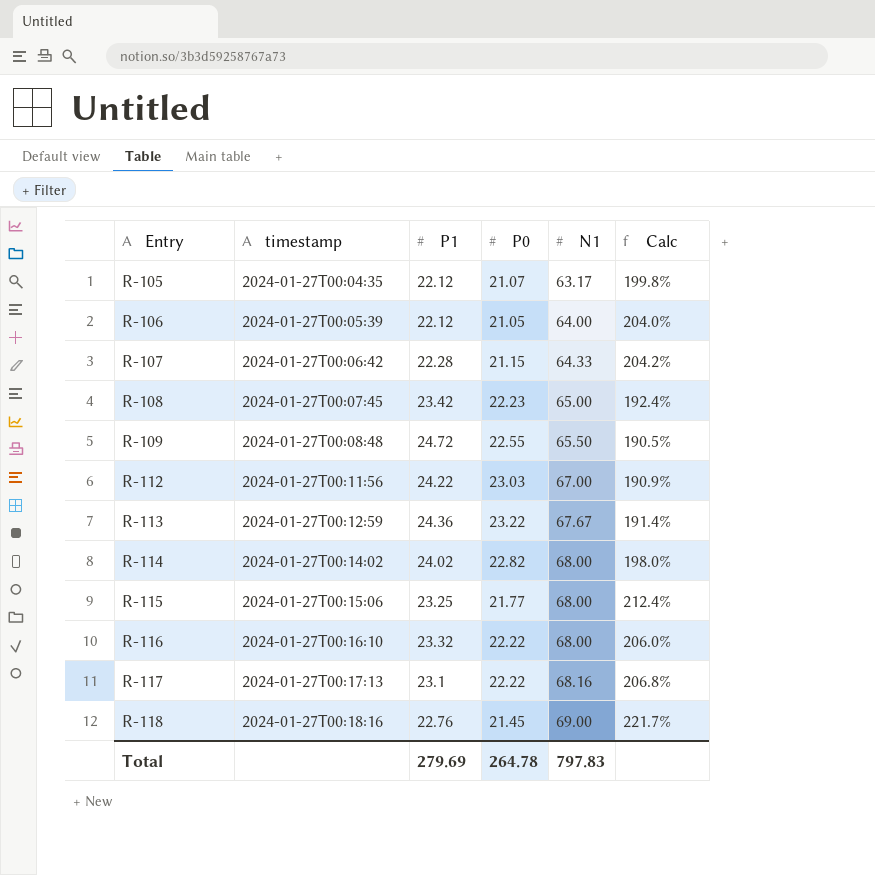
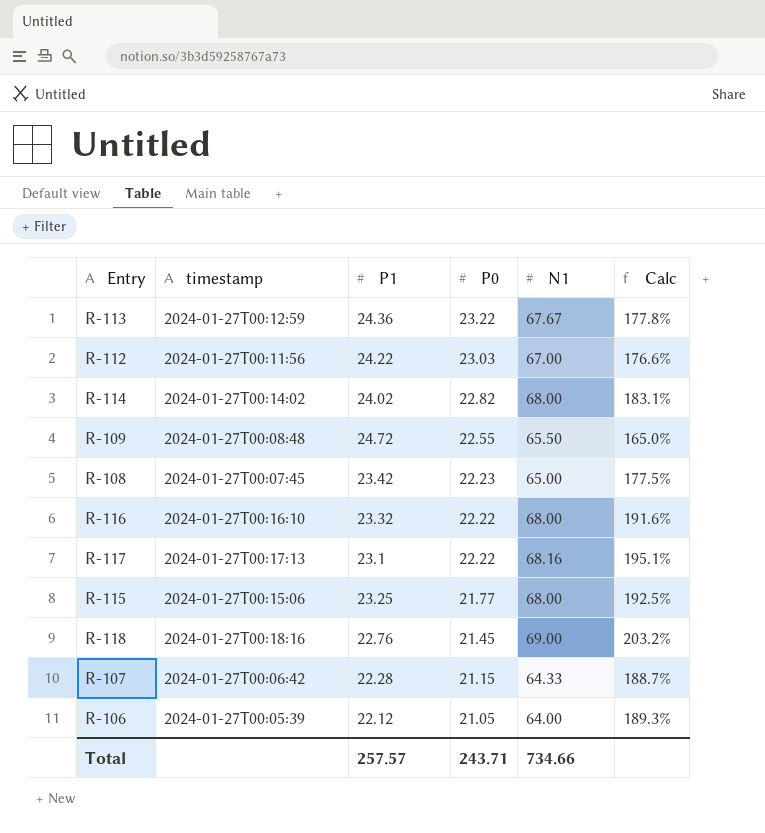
row order: Entry ascending -> P0 descending
column Calc | formula: ([N1] - [P0]) / [P0] -> ([N1] - [P1]) / [P1]
row R-105: 2024-01-27T00:04:35 | 22.12 | 21.07 | 63.17 | 199.8% -> none
Total | P1: 279.69 -> 257.57
Total | P0: 264.78 -> 243.71
Total | N1: 797.83 -> 734.66

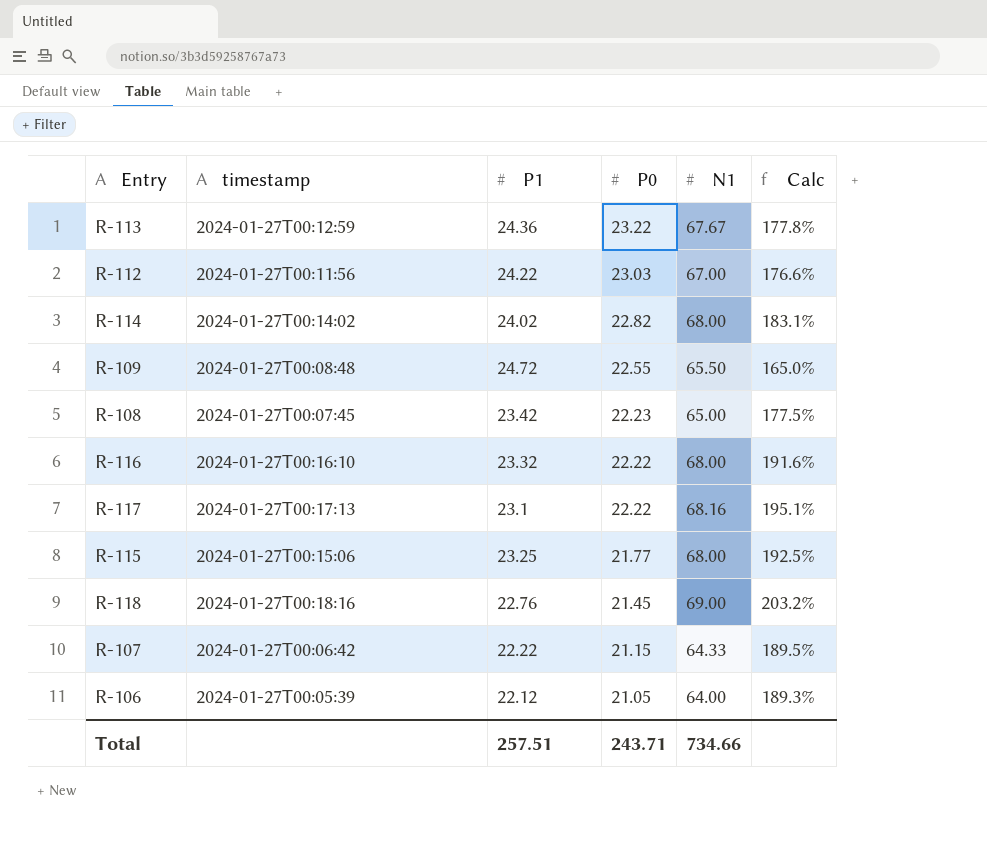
R-107 | P1: 22.28 -> 22.22
R-107 | Calc: 188.7% -> 189.5%
Total | P1: 257.57 -> 257.51

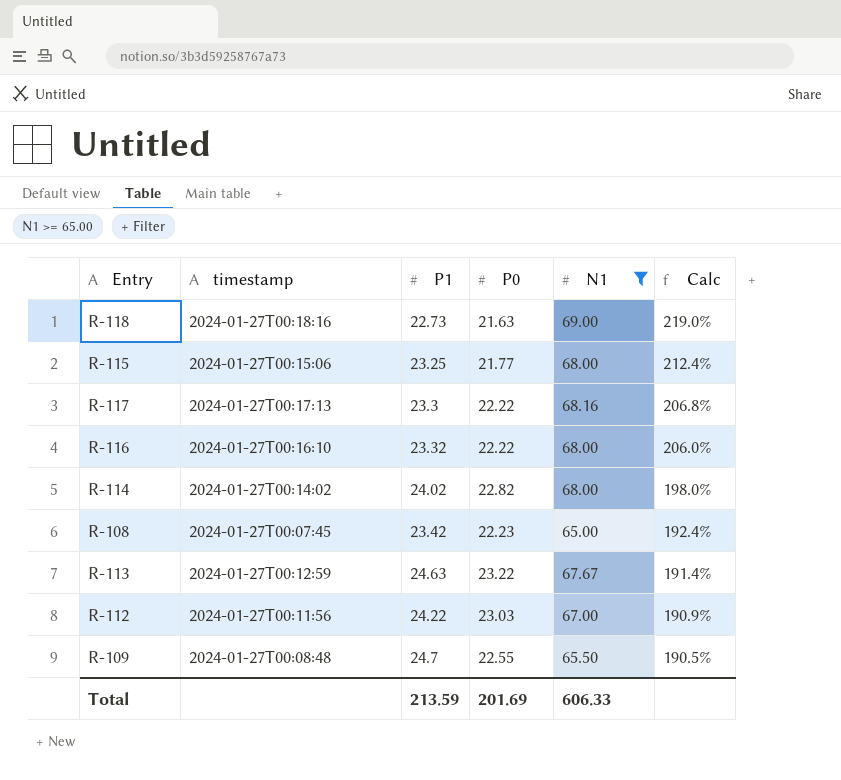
filter: none -> N1 >= 65.00
row order: P0 descending -> Calc descending
column Calc | formula: ([N1] - [P1]) / [P1] -> ([N1] - [P0]) / [P0]
R-118 | P1: 22.76 -> 22.73
R-118 | P0: 21.45 -> 21.63
R-117 | P1: 23.1 -> 23.3
R-113 | P1: 24.36 -> 24.63
R-109 | P1: 24.72 -> 24.7
Total | P1: 257.51 -> 213.59
Total | P0: 243.71 -> 201.69
Total | N1: 734.66 -> 606.33

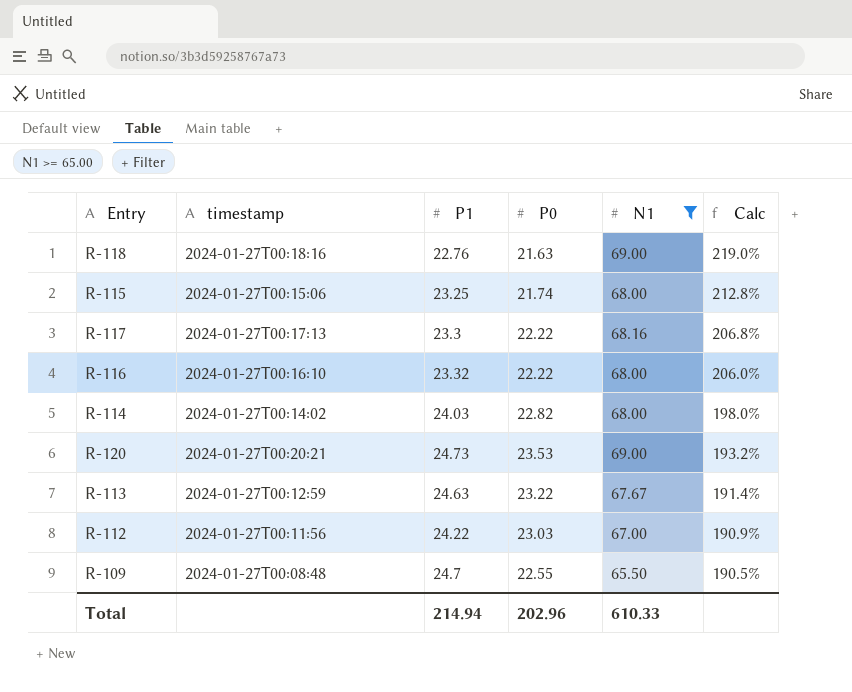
row R-108: 2024-01-27T00:07:45 | 23.42 | 22.23 | 65.00 | 192.4% -> none
R-118 | P1: 22.73 -> 22.76
R-115 | P0: 21.77 -> 21.74
R-115 | Calc: 212.4% -> 212.8%
R-114 | P1: 24.02 -> 24.03
row R-120: none -> 2024-01-27T00:20:21 | 24.73 | 23.53 | 69.00 | 193.2%
Total | P1: 213.59 -> 214.94
Total | P0: 201.69 -> 202.96
Total | N1: 606.33 -> 610.33

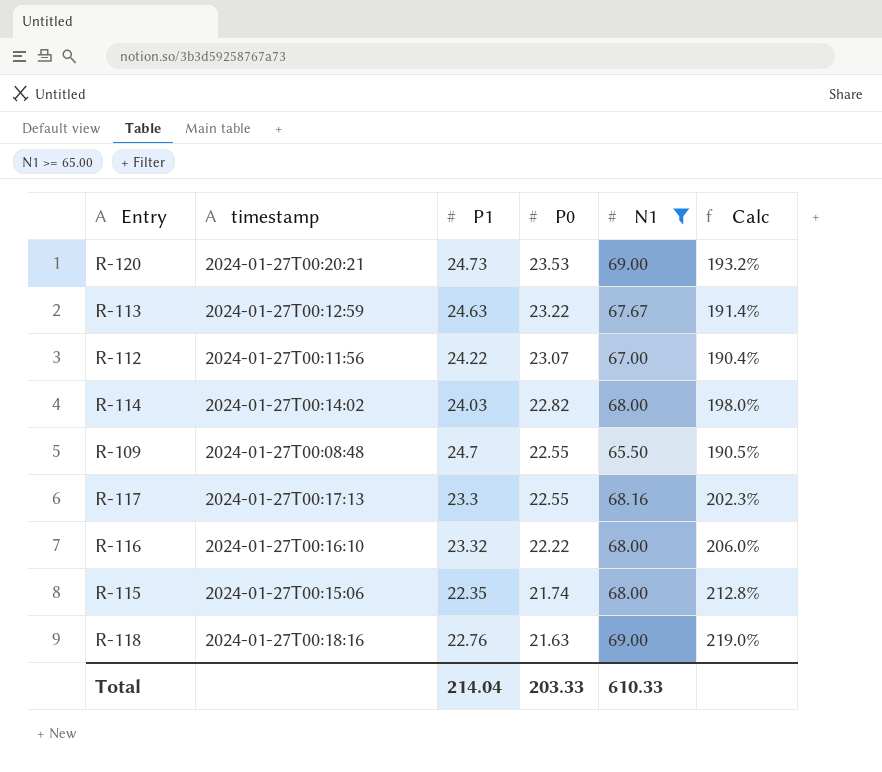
row order: Calc descending -> P0 descending
R-112 | P0: 23.03 -> 23.07
R-112 | Calc: 190.9% -> 190.4%
R-117 | P0: 22.22 -> 22.55
R-117 | Calc: 206.8% -> 202.3%
R-115 | P1: 23.25 -> 22.35
Total | P1: 214.94 -> 214.04
Total | P0: 202.96 -> 203.33

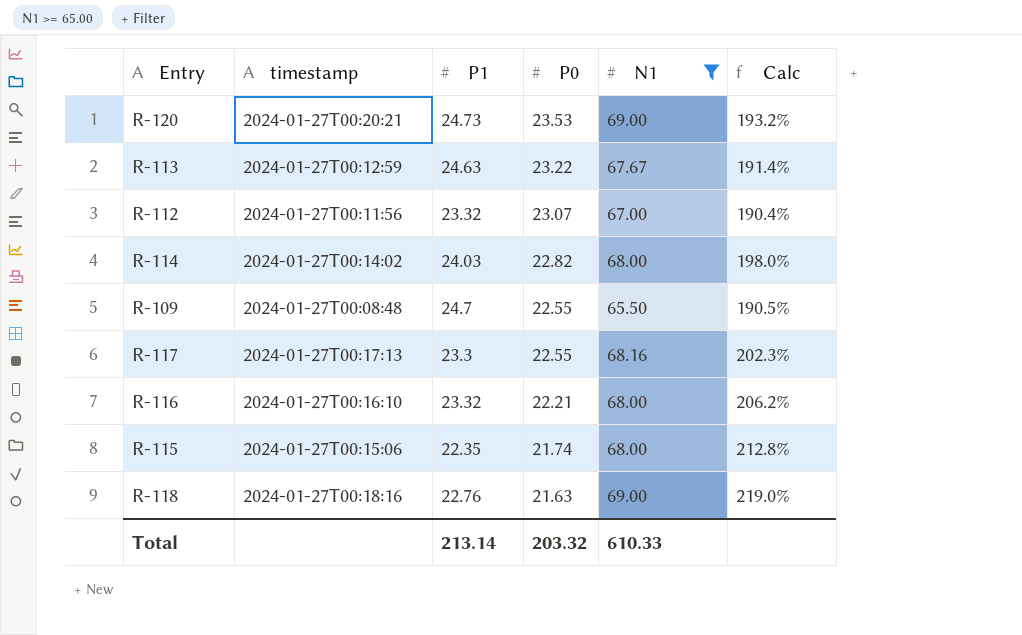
R-112 | P1: 24.22 -> 23.32
R-116 | P0: 22.22 -> 22.21
R-116 | Calc: 206.0% -> 206.2%
Total | P1: 214.04 -> 213.14
Total | P0: 203.33 -> 203.32

